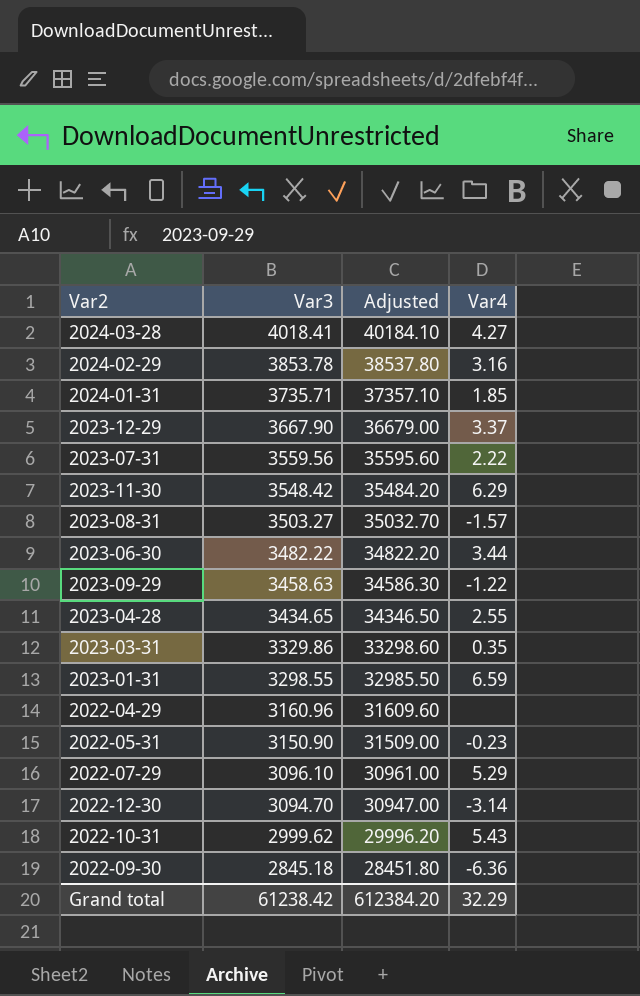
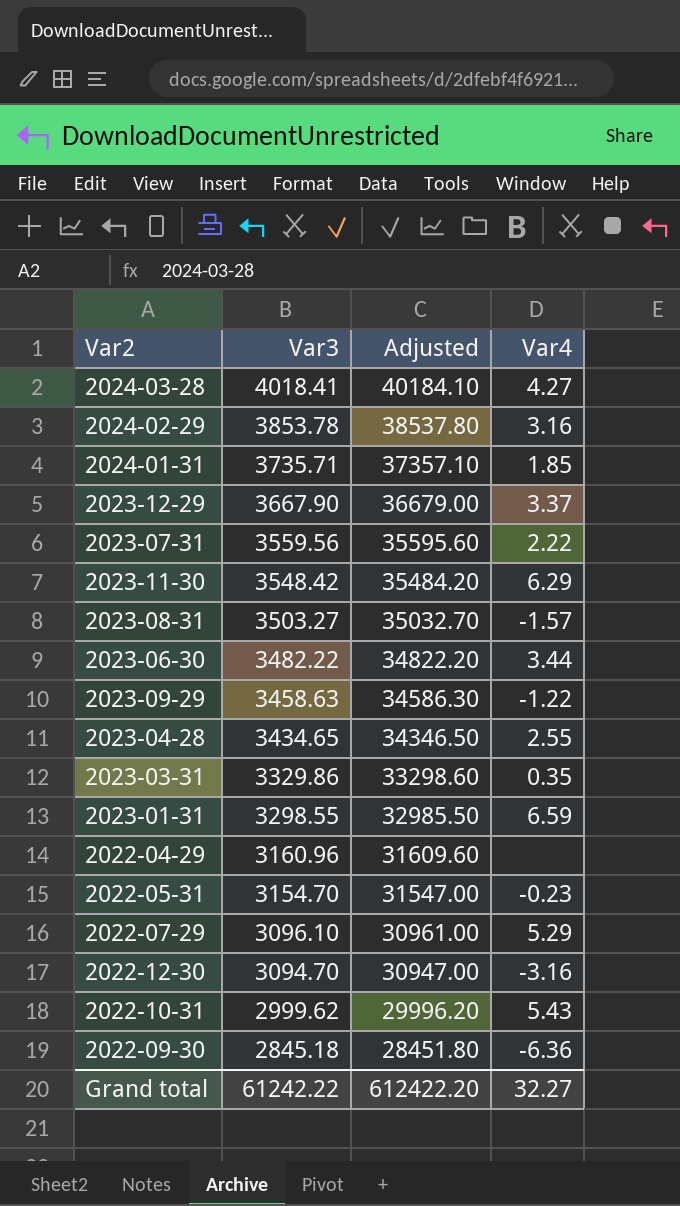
2022-05-31 | Var3: 3150.90 -> 3154.70
2022-05-31 | Adjusted: 31509.00 -> 31547.00
2022-12-30 | Var4: -3.14 -> -3.16
Grand total | Var3: 61238.42 -> 61242.22
Grand total | Adjusted: 612384.20 -> 612422.20
Grand total | Var4: 32.29 -> 32.27

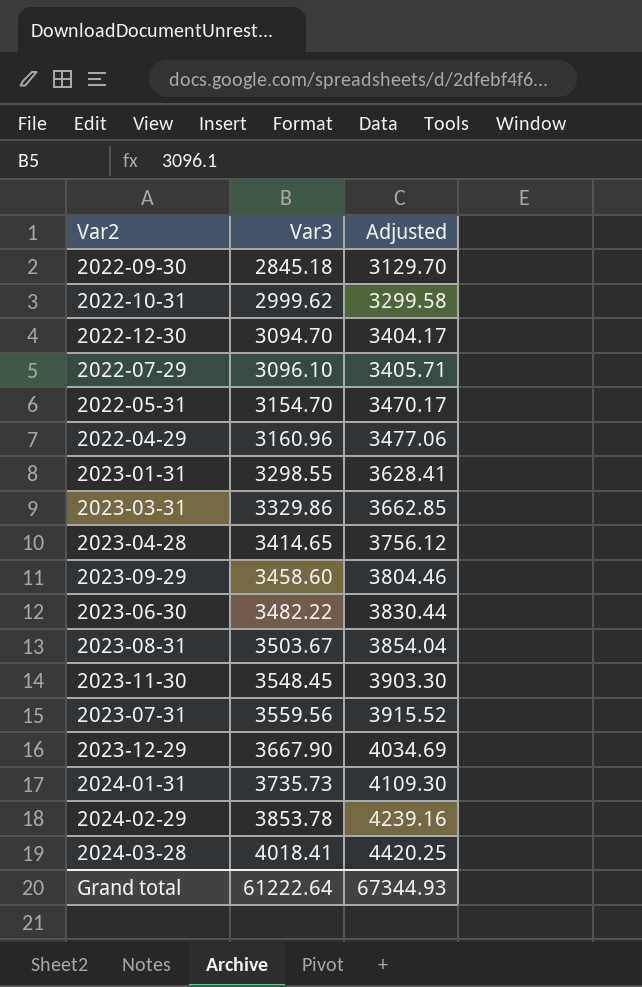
row order: Var3 descending -> Var3 ascending
column Var4 | position: 4 -> none
column Adjusted | formula: [Var3] * 10 -> [Var3] * 1.1
2023-04-28 | Var3: 3434.65 -> 3414.65
2023-09-29 | Var3: 3458.63 -> 3458.60
2023-08-31 | Var3: 3503.27 -> 3503.67
2023-11-30 | Var3: 3548.42 -> 3548.45
2024-01-31 | Var3: 3735.71 -> 3735.73
Grand total | Var3: 61242.22 -> 61222.64
Grand total | Adjusted: 612422.20 -> 67344.93

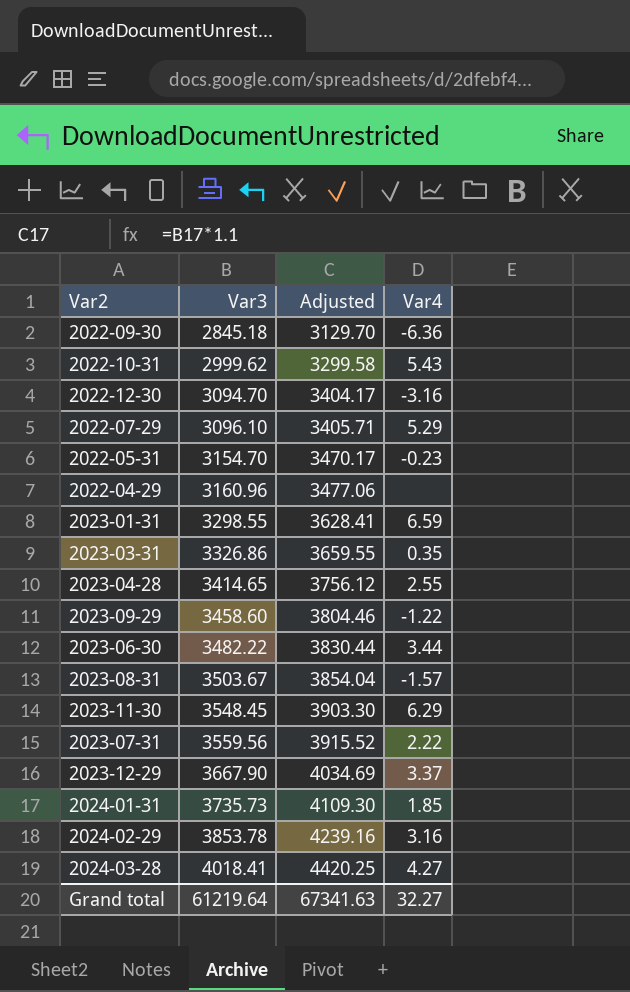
column Var4 | position: none -> 4
2023-03-31 | Var3: 3329.86 -> 3326.86
2023-03-31 | Adjusted: 3662.85 -> 3659.55
Grand total | Var3: 61222.64 -> 61219.64
Grand total | Adjusted: 67344.93 -> 67341.63

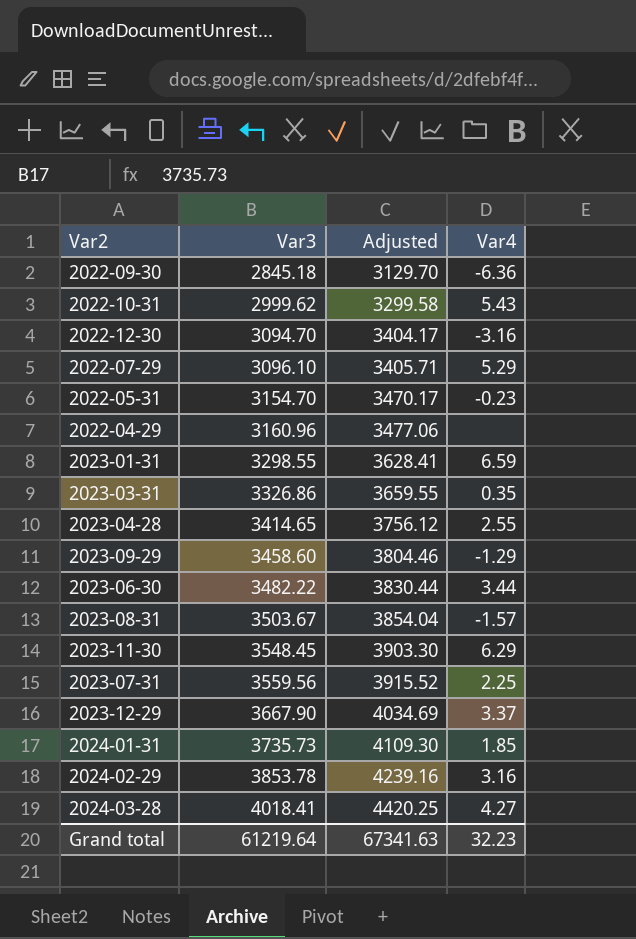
2023-09-29 | Var4: -1.22 -> -1.29
2023-07-31 | Var4: 2.22 -> 2.25
Grand total | Var4: 32.27 -> 32.23

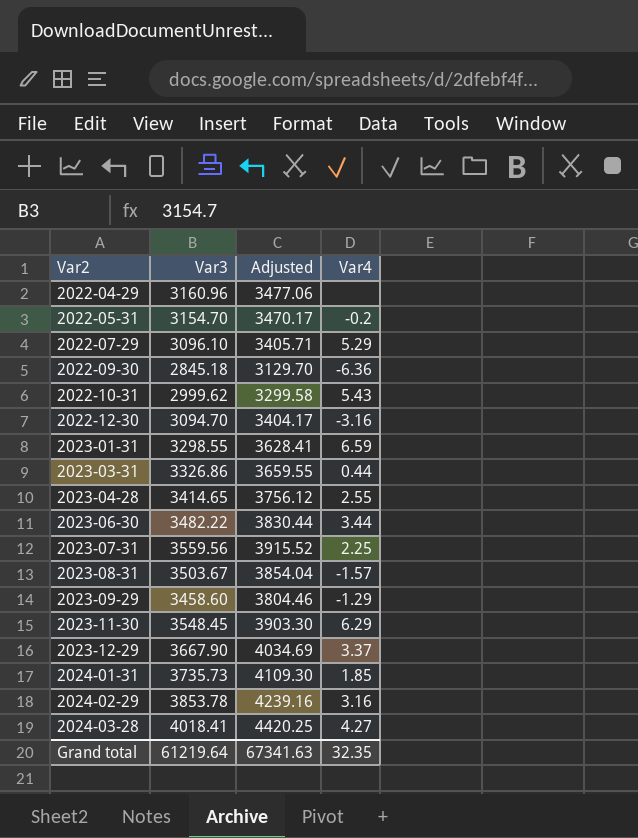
row order: Var3 ascending -> Var2 ascending
2022-05-31 | Var4: -0.23 -> -0.2
2023-03-31 | Var4: 0.35 -> 0.44
Grand total | Var4: 32.23 -> 32.35

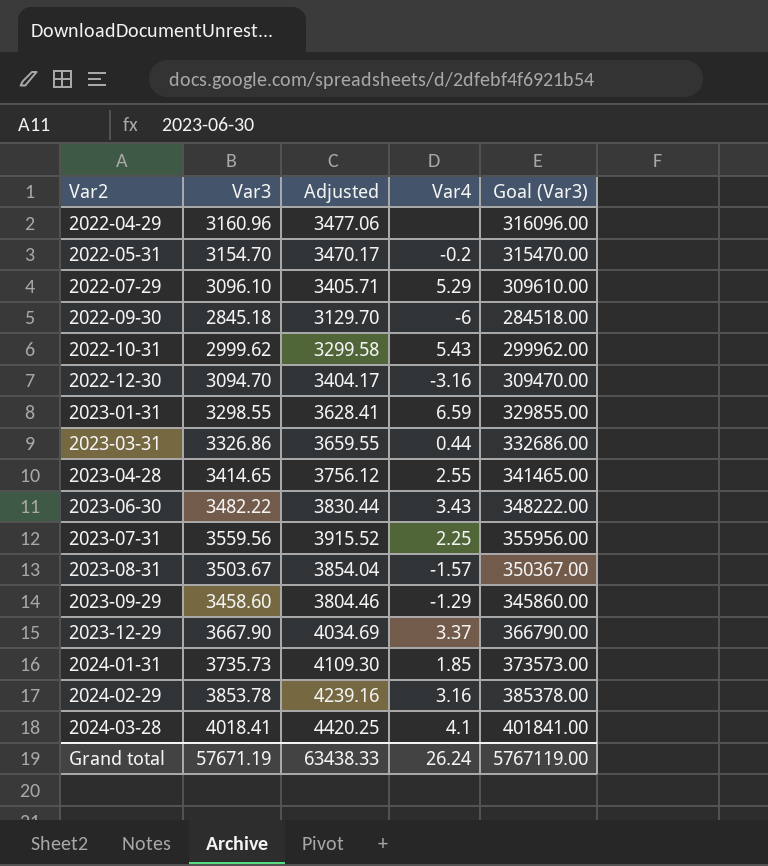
column Goal (Var3) | formula: none -> [Var3] * 100
row 2023-11-30: 3548.45 | 3903.30 | 6.29 -> none
2022-09-30 | Var4: -6.36 -> -6
2023-06-30 | Var4: 3.44 -> 3.43
2024-03-28 | Var4: 4.27 -> 4.1
Grand total | Var3: 61219.64 -> 57671.19
Grand total | Adjusted: 67341.63 -> 63438.33
Grand total | Var4: 32.35 -> 26.24

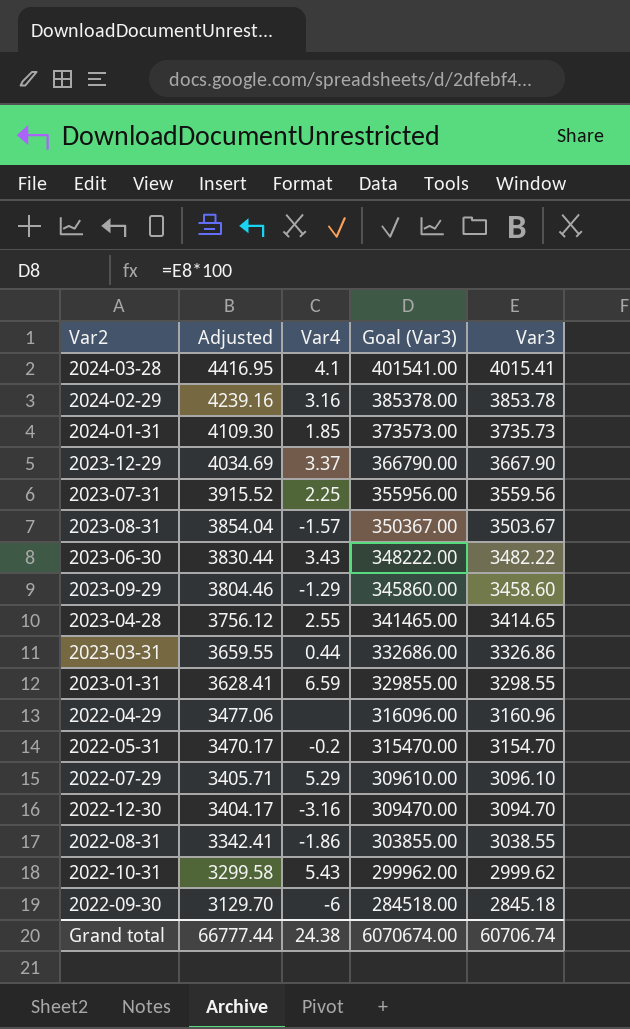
row order: Var2 ascending -> Adjusted descending
column Var3 | position: 2 -> 5
2024-03-28 | Adjusted: 4420.25 -> 4416.95
2024-03-28 | Goal (Var3): 401841.00 -> 401541.00
2024-03-28 | Var3: 4018.41 -> 4015.41
row 2022-08-31: none -> 3342.41 | -1.86 | 303855.00 | 3038.55
Grand total | Adjusted: 63438.33 -> 66777.44
Grand total | Var4: 26.24 -> 24.38
Grand total | Goal (Var3): 5767119.00 -> 6070674.00
Grand total | Var3: 57671.19 -> 60706.74

